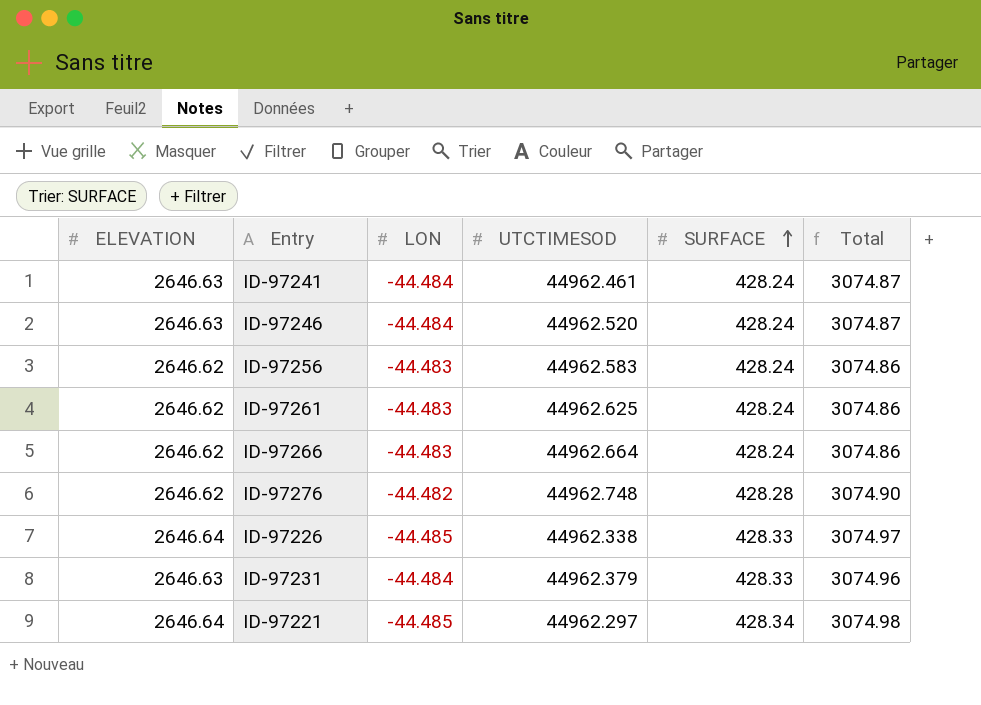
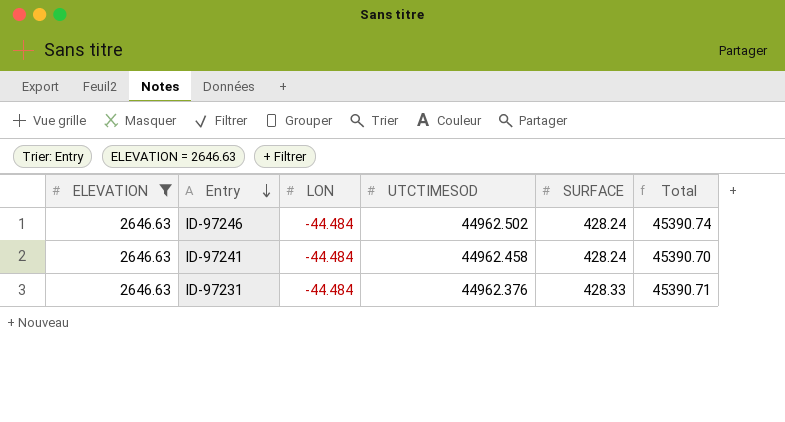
filter: none -> ELEVATION = 2646.63
row order: SURFACE ascending -> Entry descending
column Total | formula: [ELEVATION] + [SURFACE] -> [UTCTIMESOD] + [SURFACE]
ID-97246 | UTCTIMESOD: 44962.520 -> 44962.502
ID-97241 | UTCTIMESOD: 44962.461 -> 44962.458
ID-97231 | UTCTIMESOD: 44962.379 -> 44962.376

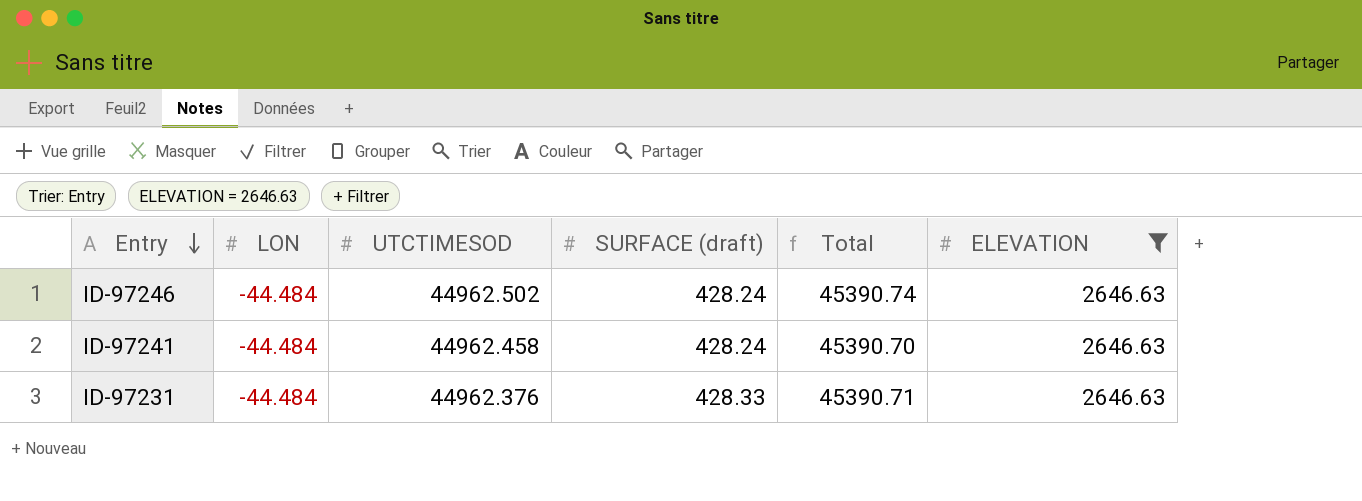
column name: SURFACE -> SURFACE (draft)
column ELEVATION | position: 1 -> 6

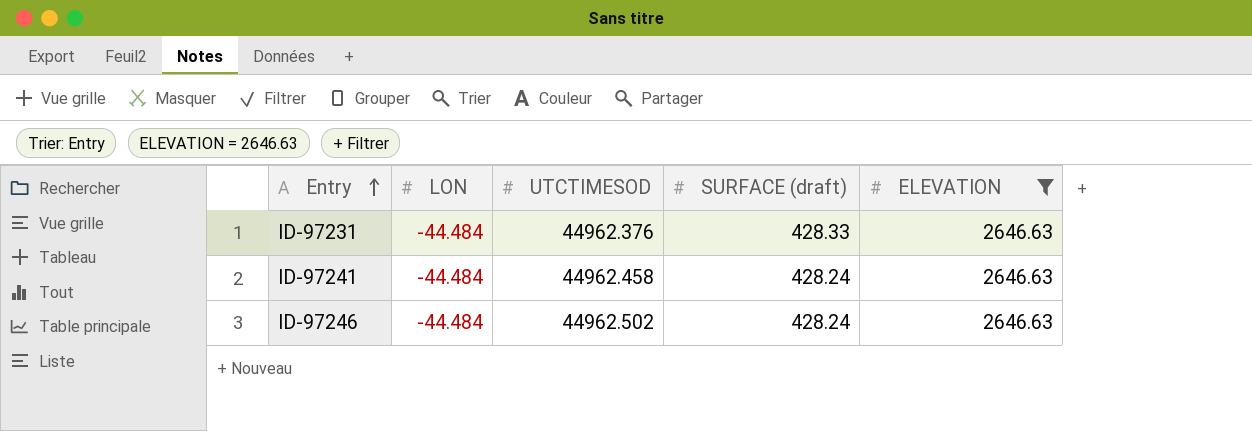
row order: Entry descending -> Entry ascending
column Total | formula: [UTCTIMESOD] + [SURFACE (draft)] -> none

